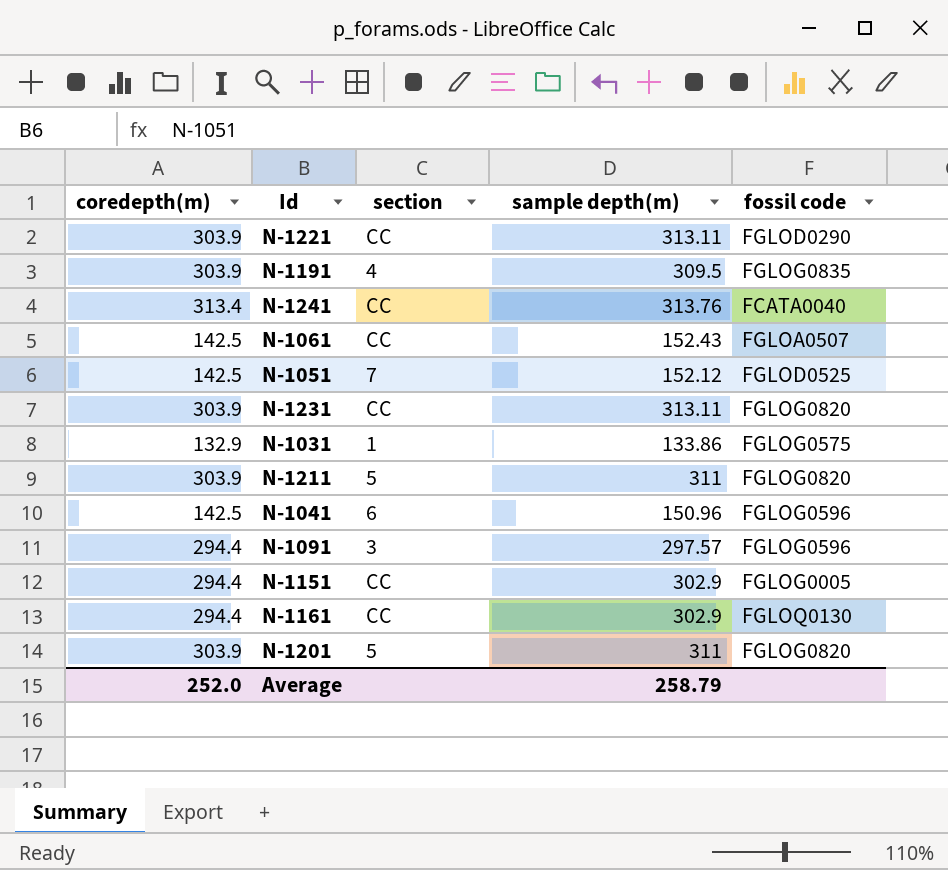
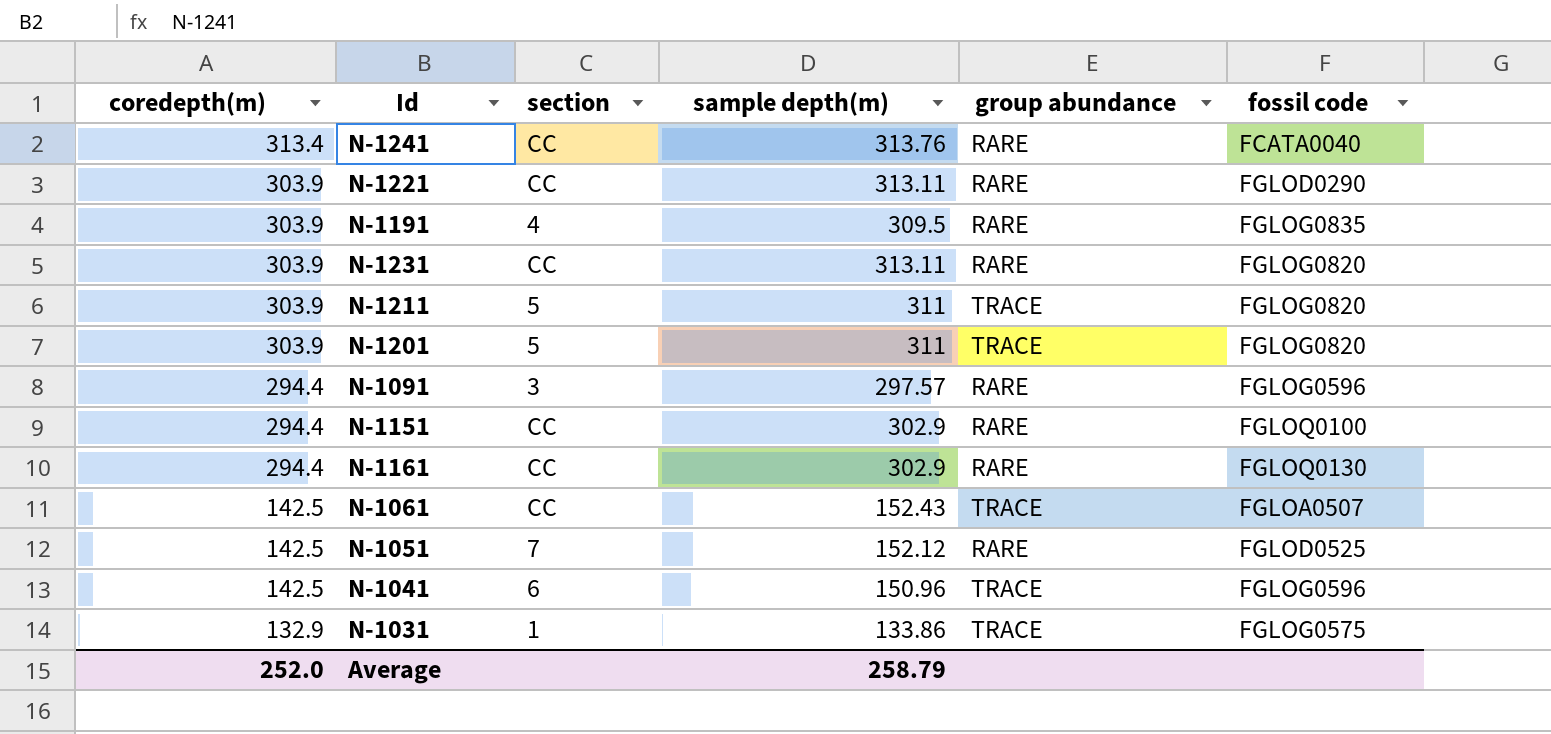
row order: none -> coredepth(m) descending
column group abundance | position: none -> 5
N-1151 | fossil code: FGLOG0005 -> FGLOQ0100

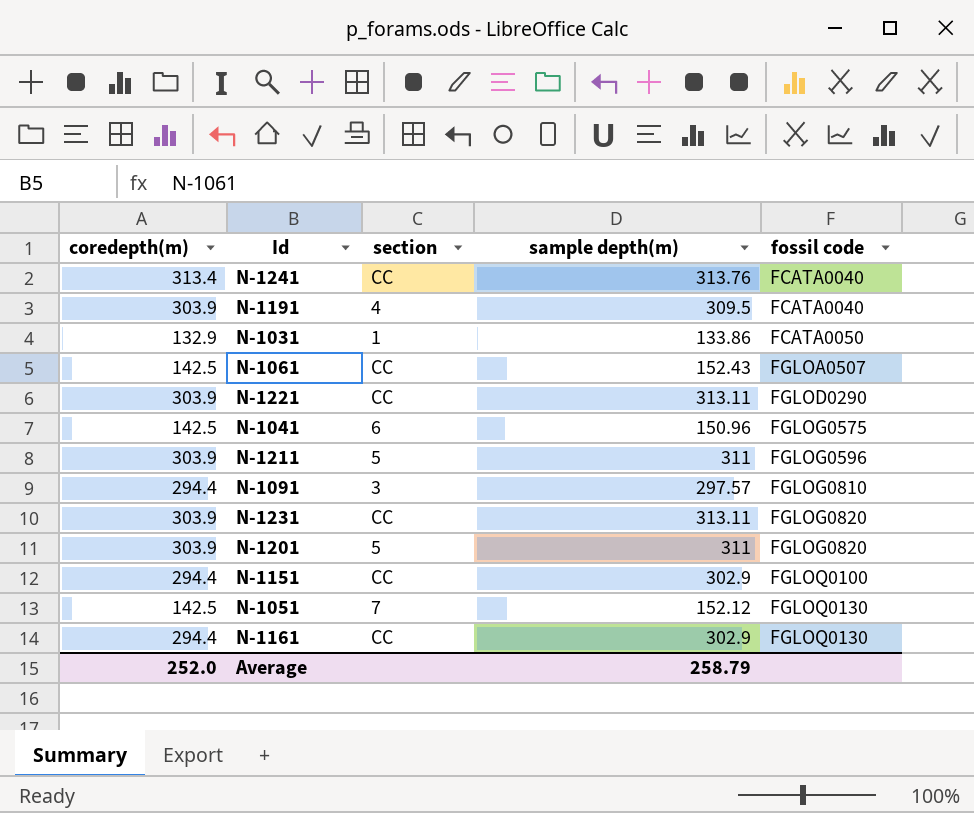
row order: coredepth(m) descending -> fossil code ascending
column group abundance | position: 5 -> none
N-1191 | fossil code: FGLOG0835 -> FCATA0040
N-1031 | fossil code: FGLOG0575 -> FCATA0050
N-1041 | fossil code: FGLOG0596 -> FGLOG0575
N-1211 | fossil code: FGLOG0820 -> FGLOG0596
N-1091 | fossil code: FGLOG0596 -> FGLOG0810
N-1051 | fossil code: FGLOD0525 -> FGLOQ0130

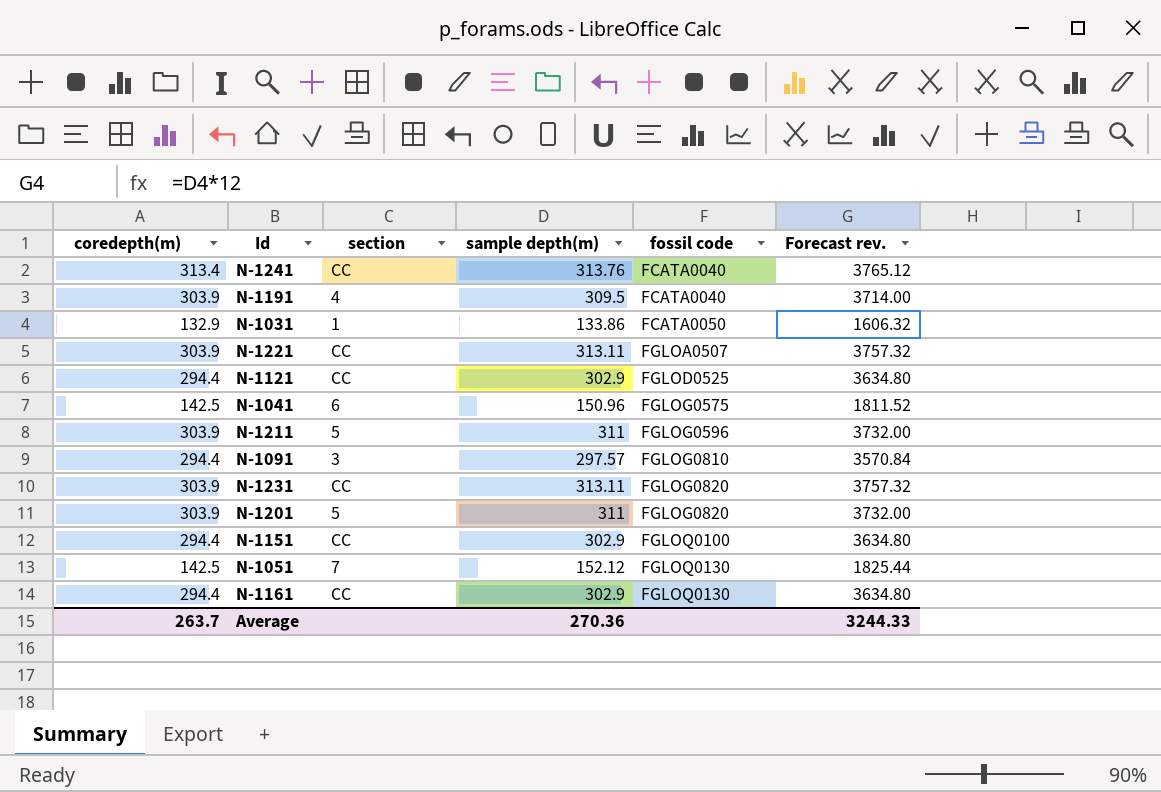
column Forecast rev. | formula: none -> [sample depth(m)] * 12
row N-1061: 142.5 | CC | 152.43 | FGLOA0507 -> none
N-1221 | fossil code: FGLOD0290 -> FGLOA0507
row N-1121: none -> 294.4 | CC | 302.9 | FGLOD0525 | 3634.80
Average | coredepth(m): 252.0 -> 263.7
Average | sample depth(m): 258.79 -> 270.36

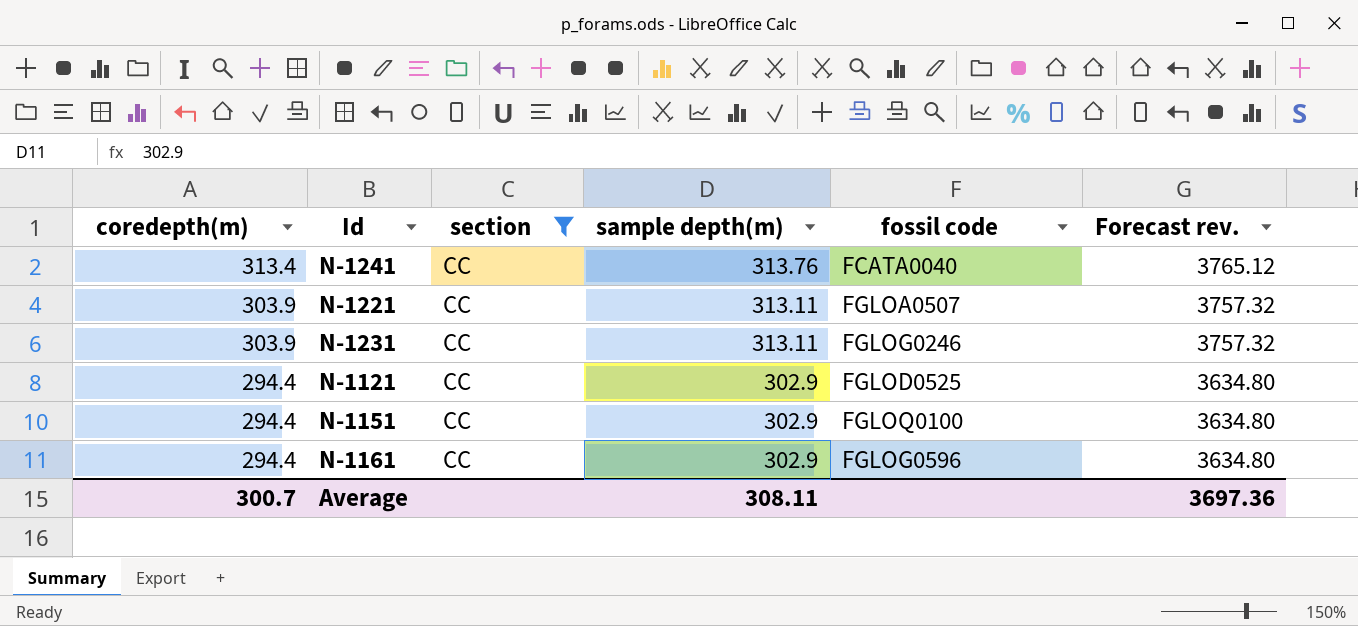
filter: none -> section = CC
row order: fossil code ascending -> coredepth(m) descending
N-1231 | fossil code: FGLOG0820 -> FGLOG0246
N-1161 | fossil code: FGLOQ0130 -> FGLOG0596
Average | coredepth(m): 263.7 -> 300.7
Average | sample depth(m): 270.36 -> 308.11
Average | Forecast rev.: 3244.33 -> 3697.36

